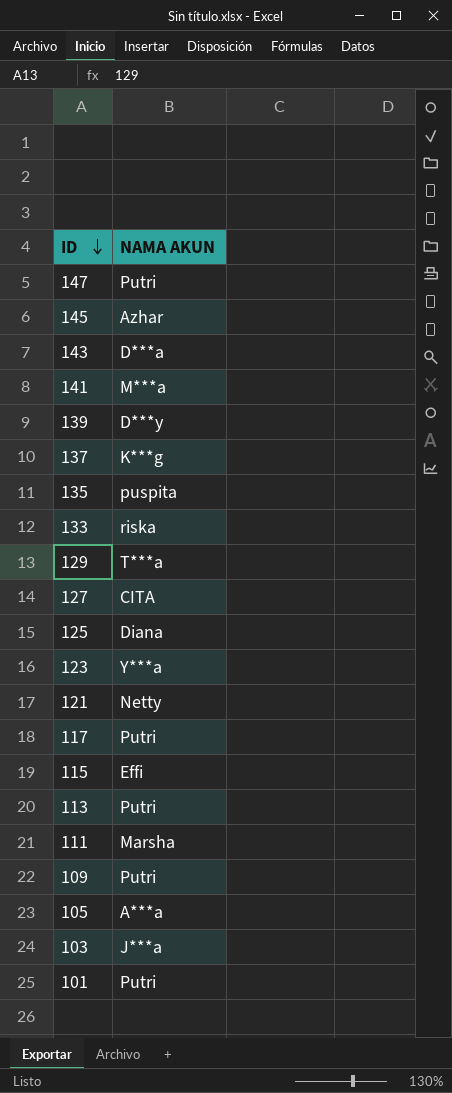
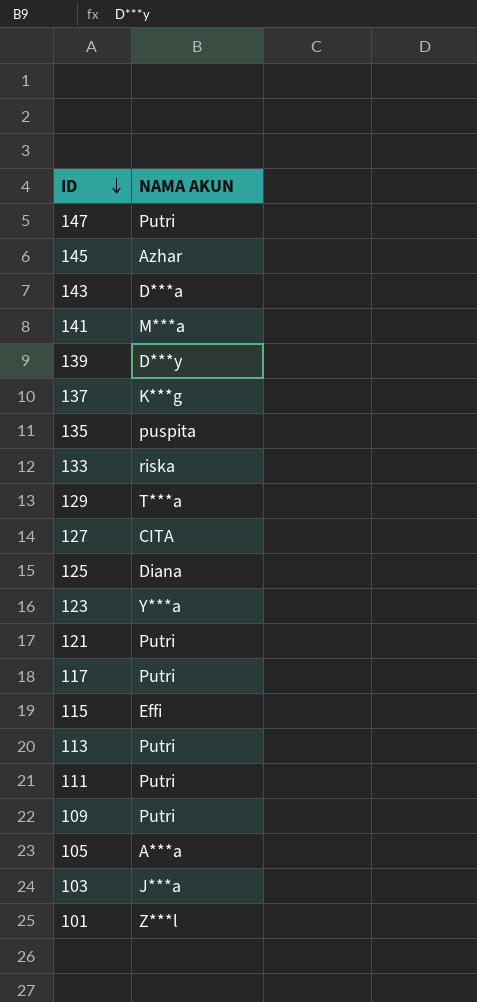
121 | NAMA AKUN: Netty -> Putri
111 | NAMA AKUN: Marsha -> Putri
101 | NAMA AKUN: Putri -> Z***l

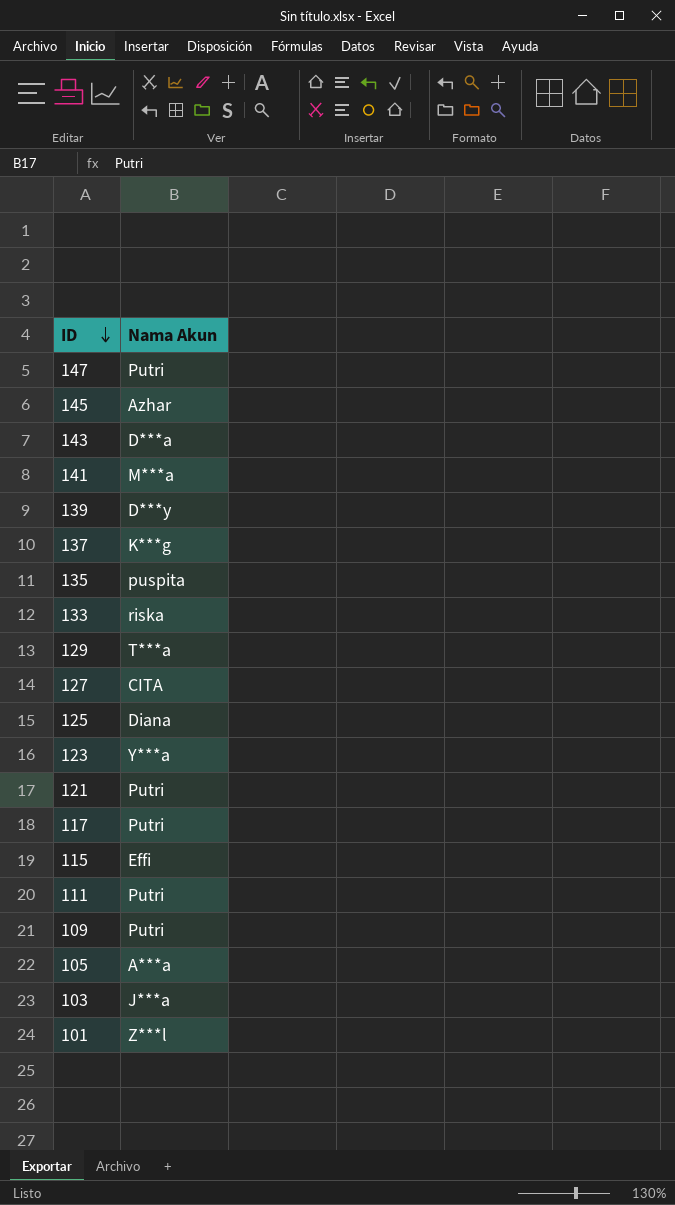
column name: NAMA AKUN -> Nama Akun
row 113: Putri -> none

